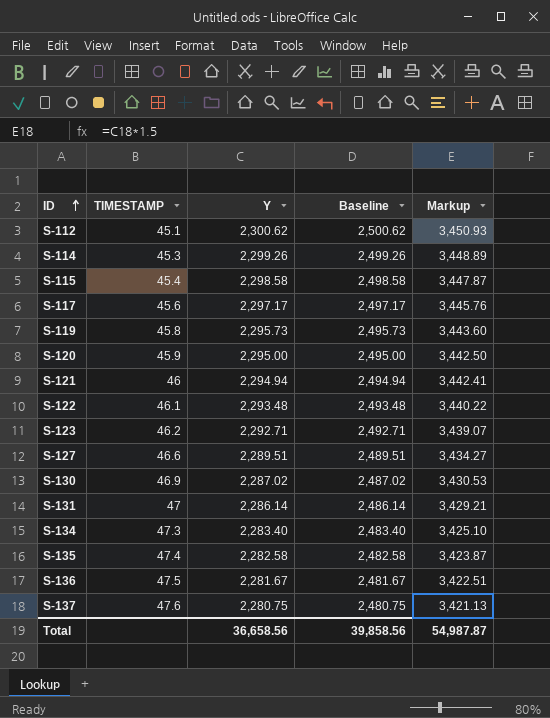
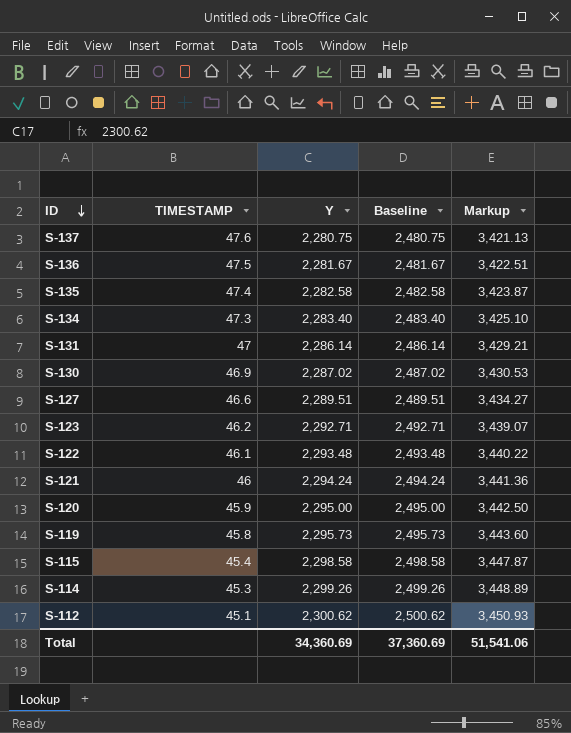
row order: ID ascending -> ID descending
row S-117: 45.6 | 2,297.17 | 2,497.17 | 3,445.76 -> none
S-121 | Y: 2,294.94 -> 2,294.24
S-121 | Baseline: 2,494.94 -> 2,494.24
S-121 | Markup: 3,442.41 -> 3,441.36
Total | Y: 36,658.56 -> 34,360.69
Total | Baseline: 39,858.56 -> 37,360.69
Total | Markup: 54,987.87 -> 51,541.06

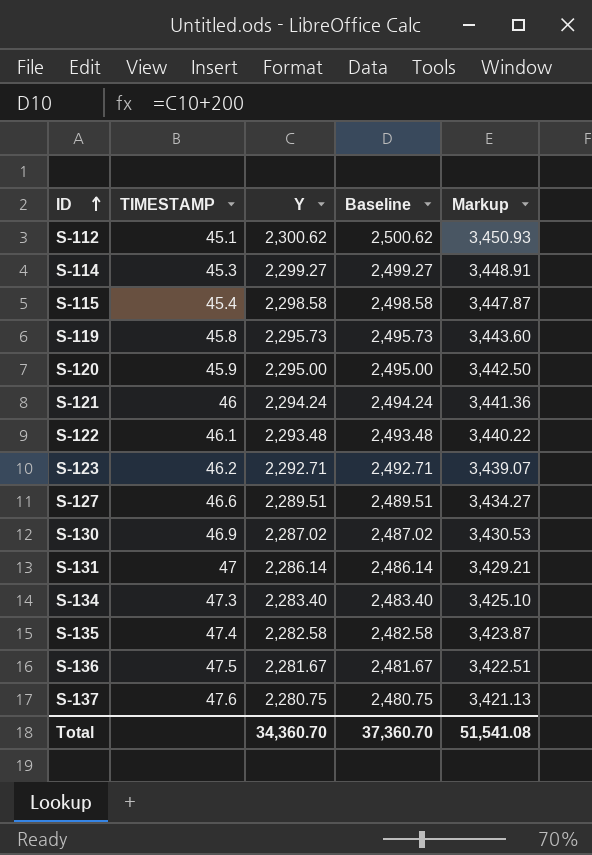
row order: ID descending -> ID ascending
S-114 | Y: 2,299.26 -> 2,299.27
S-114 | Baseline: 2,499.26 -> 2,499.27
S-114 | Markup: 3,448.89 -> 3,448.91
Total | Y: 34,360.69 -> 34,360.70
Total | Baseline: 37,360.69 -> 37,360.70
Total | Markup: 51,541.06 -> 51,541.08

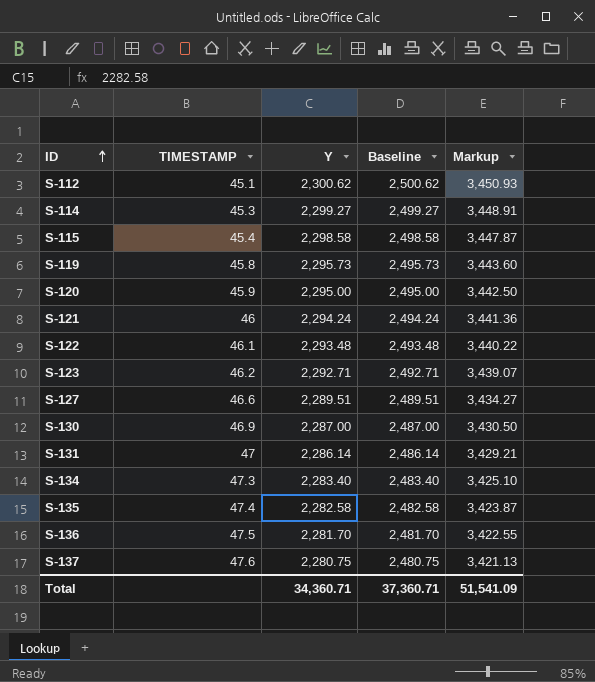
S-130 | Y: 2,287.02 -> 2,287.00
S-130 | Baseline: 2,487.02 -> 2,487.00
S-130 | Markup: 3,430.53 -> 3,430.50
S-136 | Y: 2,281.67 -> 2,281.70
S-136 | Baseline: 2,481.67 -> 2,481.70
S-136 | Markup: 3,422.51 -> 3,422.55
Total | Y: 34,360.70 -> 34,360.71
Total | Baseline: 37,360.70 -> 37,360.71
Total | Markup: 51,541.08 -> 51,541.09

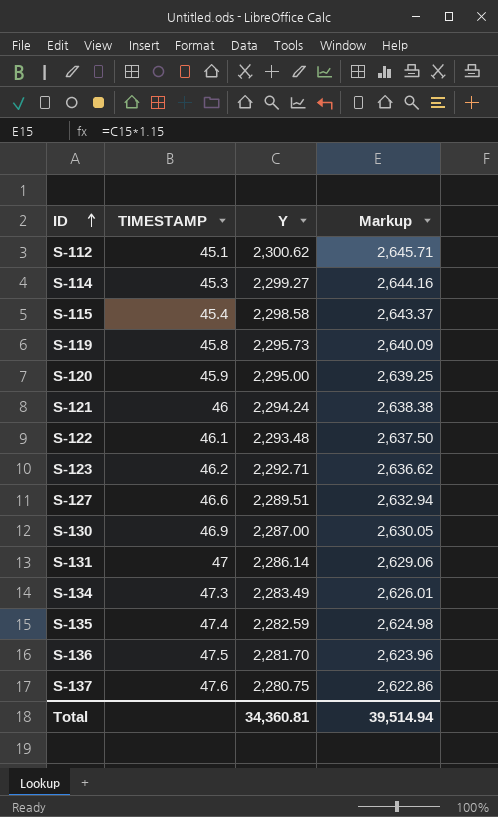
column Baseline | formula: [Y] + 200 -> none
column Markup | formula: [Y] * 1.5 -> [Y] * 1.15
S-134 | Y: 2,283.40 -> 2,283.49
S-135 | Y: 2,282.58 -> 2,282.59
Total | Y: 34,360.71 -> 34,360.81
Total | Markup: 51,541.09 -> 39,514.94

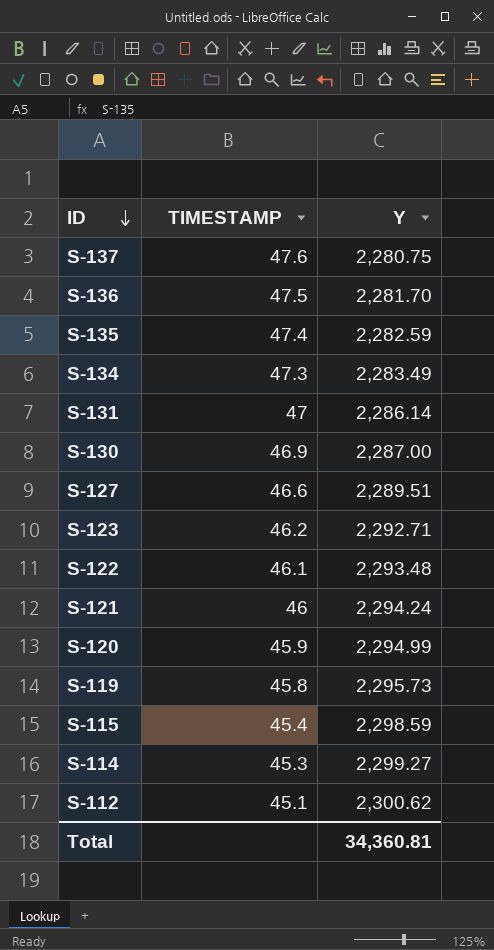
row order: ID ascending -> ID descending
column Markup | formula: [Y] * 1.15 -> none
S-120 | Y: 2,295.00 -> 2,294.99
S-115 | Y: 2,298.58 -> 2,298.59

